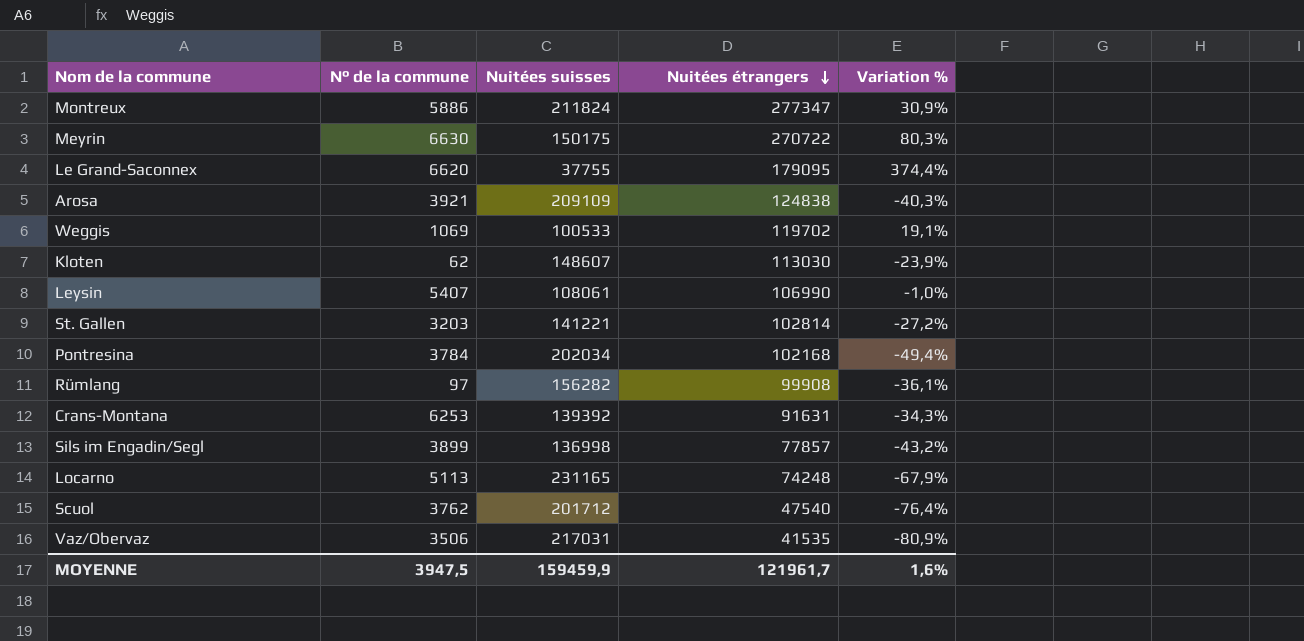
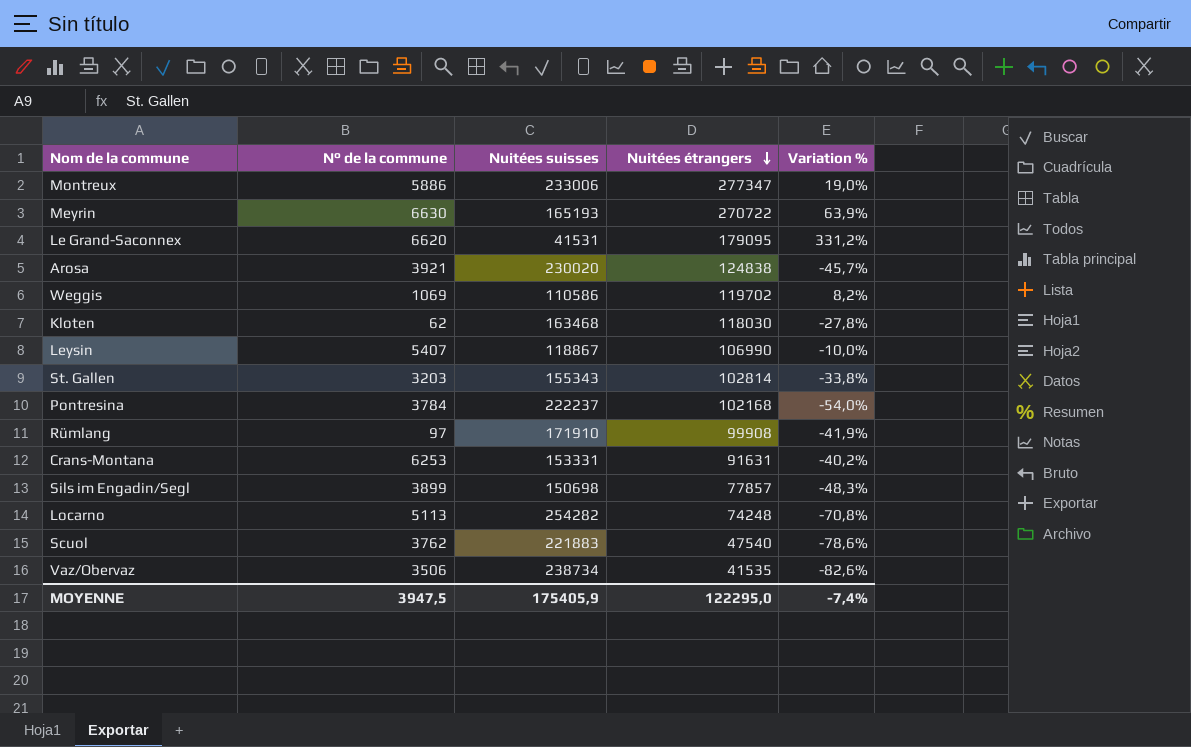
Montreux | Nuitées suisses: 211824 -> 233006
Montreux | Variation %: 30,9% -> 19,0%
Meyrin | Nuitées suisses: 150175 -> 165193
Meyrin | Variation %: 80,3% -> 63,9%
Le Grand-Saconnex | Nuitées suisses: 37755 -> 41531
Le Grand-Saconnex | Variation %: 374,4% -> 331,2%
Arosa | Nuitées suisses: 209109 -> 230020
Arosa | Variation %: -40,3% -> -45,7%
Weggis | Nuitées suisses: 100533 -> 110586
Weggis | Variation %: 19,1% -> 8,2%
Kloten | Nuitées suisses: 148607 -> 163468
Kloten | Nuitées étrangers: 113030 -> 118030
Kloten | Variation %: -23,9% -> -27,8%
Leysin | Nuitées suisses: 108061 -> 118867
Leysin | Variation %: -1,0% -> -10,0%
St. Gallen | Nuitées suisses: 141221 -> 155343
St. Gallen | Variation %: -27,2% -> -33,8%
Pontresina | Nuitées suisses: 202034 -> 222237
Pontresina | Variation %: -49,4% -> -54,0%
Rümlang | Nuitées suisses: 156282 -> 171910
Rümlang | Variation %: -36,1% -> -41,9%
Crans-Montana | Nuitées suisses: 139392 -> 153331
Crans-Montana | Variation %: -34,3% -> -40,2%
Sils im Engadin/Segl | Nuitées suisses: 136998 -> 150698
Sils im Engadin/Segl | Variation %: -43,2% -> -48,3%
Locarno | Nuitées suisses: 231165 -> 254282
Locarno | Variation %: -67,9% -> -70,8%
Scuol | Nuitées suisses: 201712 -> 221883
Scuol | Variation %: -76,4% -> -78,6%
Vaz/Obervaz | Nuitées suisses: 217031 -> 238734
Vaz/Obervaz | Variation %: -80,9% -> -82,6%
MOYENNE | Nuitées suisses: 159459,9 -> 175405,9
MOYENNE | Nuitées étrangers: 121961,7 -> 122295,0
MOYENNE | Variation %: 1,6% -> -7,4%

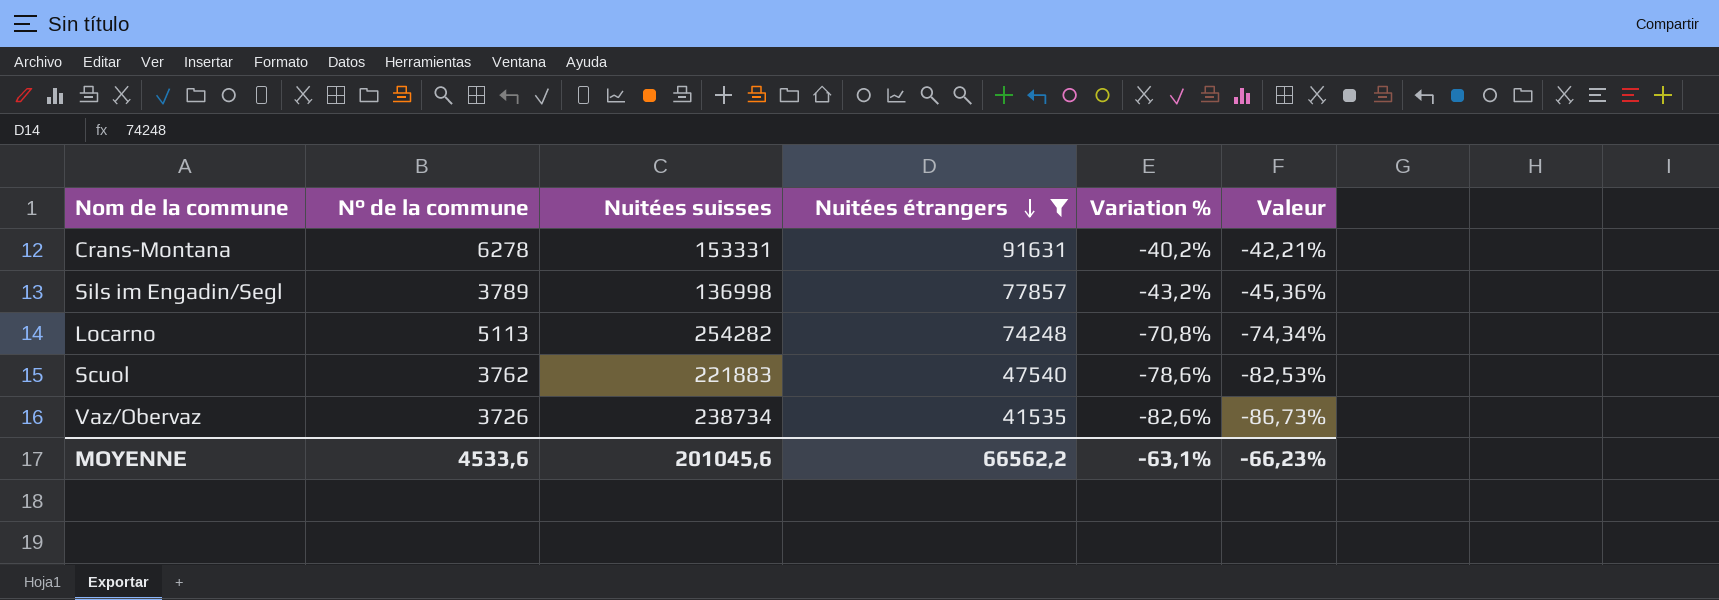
filter: none -> Nuitées étrangers <= 91631
column Valeur | formula: none -> [Variation %] * 1,05
Crans-Montana | N° de la commune: 6253 -> 6278
Sils im Engadin/Segl | N° de la commune: 3899 -> 3789
Sils im Engadin/Segl | Nuitées suisses: 150698 -> 136998
Sils im Engadin/Segl | Variation %: -48,3% -> -43,2%
Vaz/Obervaz | N° de la commune: 3506 -> 3726
MOYENNE | N° de la commune: 3947,5 -> 4533,6
MOYENNE | Nuitées suisses: 175405,9 -> 201045,6
MOYENNE | Nuitées étrangers: 122295,0 -> 66562,2
MOYENNE | Variation %: -7,4% -> -63,1%

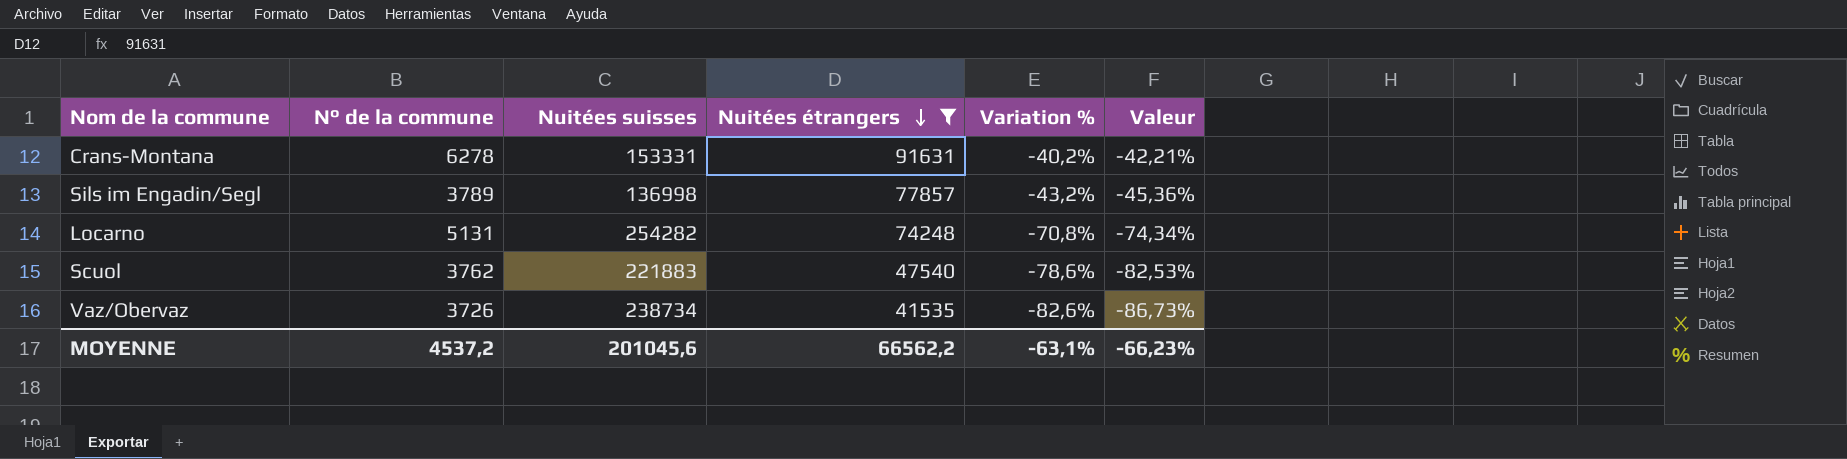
Locarno | N° de la commune: 5113 -> 5131
MOYENNE | N° de la commune: 4533,6 -> 4537,2

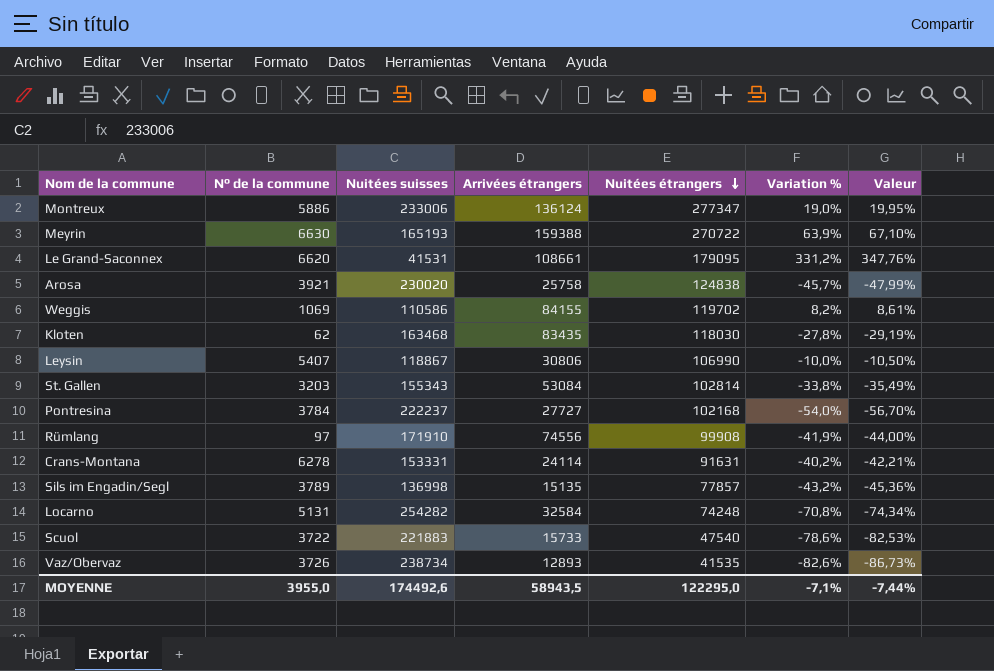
filter: Nuitées étrangers <= 91631 -> none
column Arrivées étrangers | position: none -> 4
Scuol | N° de la commune: 3762 -> 3722
MOYENNE | N° de la commune: 4537,2 -> 3955,0
MOYENNE | Nuitées suisses: 201045,6 -> 174492,6
MOYENNE | Nuitées étrangers: 66562,2 -> 122295,0
MOYENNE | Variation %: -63,1% -> -7,1%
MOYENNE | Valeur: -66,23% -> -7,44%

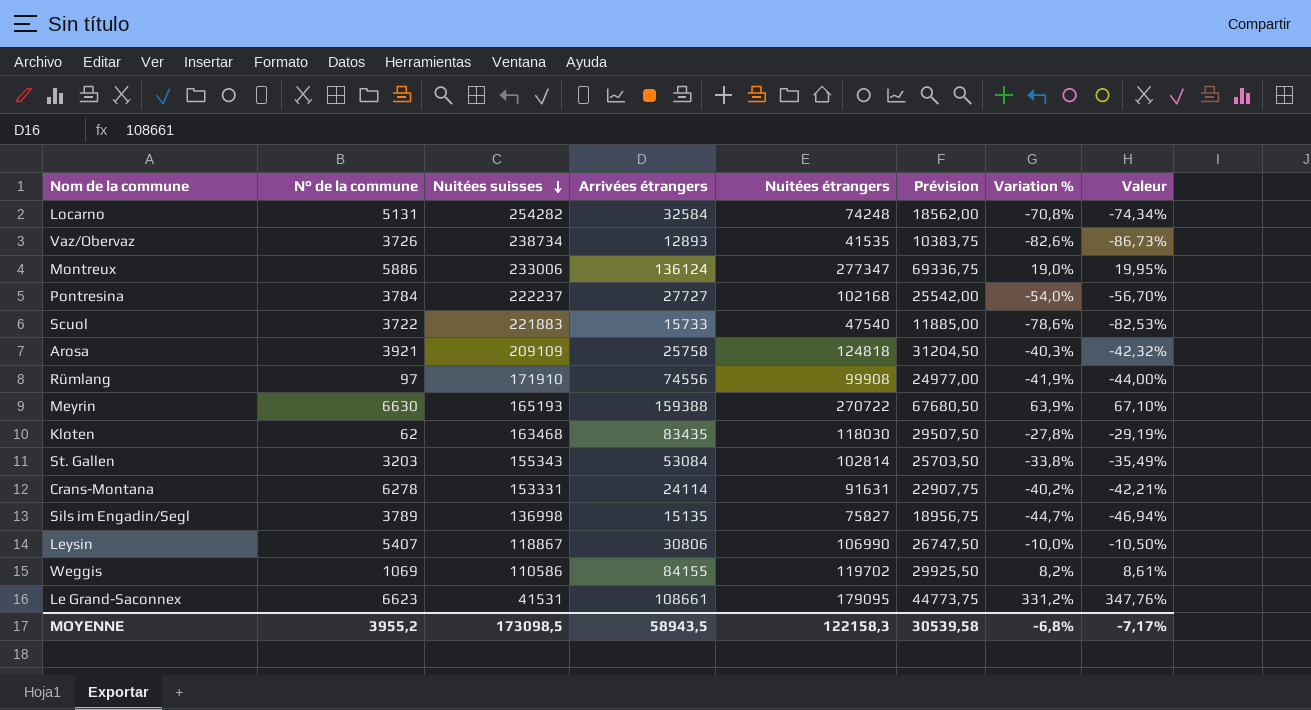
row order: Nuitées étrangers descending -> Nuitées suisses descending
column Prévision | formula: none -> [Nuitées étrangers] * 0,25
Arosa | Nuitées suisses: 230020 -> 209109
Arosa | Nuitées étrangers: 124838 -> 124818
Arosa | Variation %: -45,7% -> -40,3%
Arosa | Valeur: -47,99% -> -42,32%
Sils im Engadin/Segl | Nuitées étrangers: 77857 -> 75827
Sils im Engadin/Segl | Variation %: -43,2% -> -44,7%
Sils im Engadin/Segl | Valeur: -45,36% -> -46,94%
Le Grand-Saconnex | N° de la commune: 6620 -> 6623
MOYENNE | N° de la commune: 3955,0 -> 3955,2
MOYENNE | Nuitées suisses: 174492,6 -> 173098,5
MOYENNE | Nuitées étrangers: 122295,0 -> 122158,3
MOYENNE | Variation %: -7,1% -> -6,8%
MOYENNE | Valeur: -7,44% -> -7,17%

